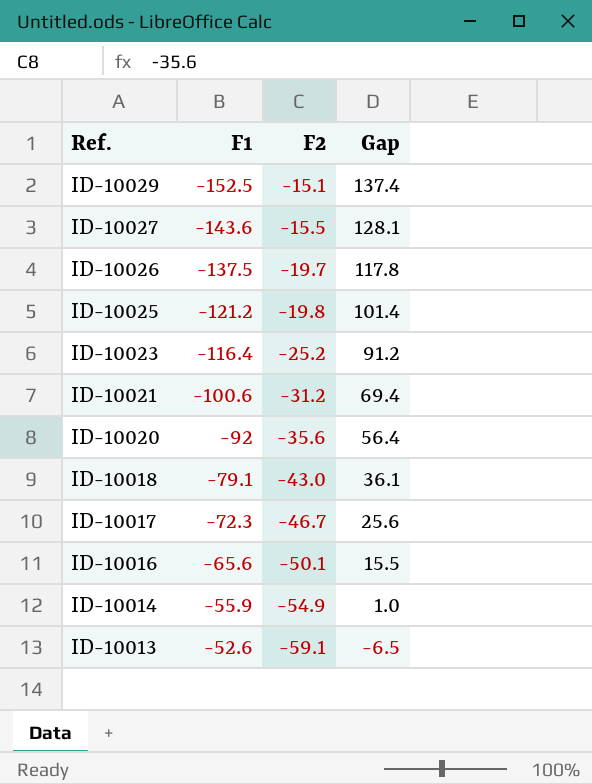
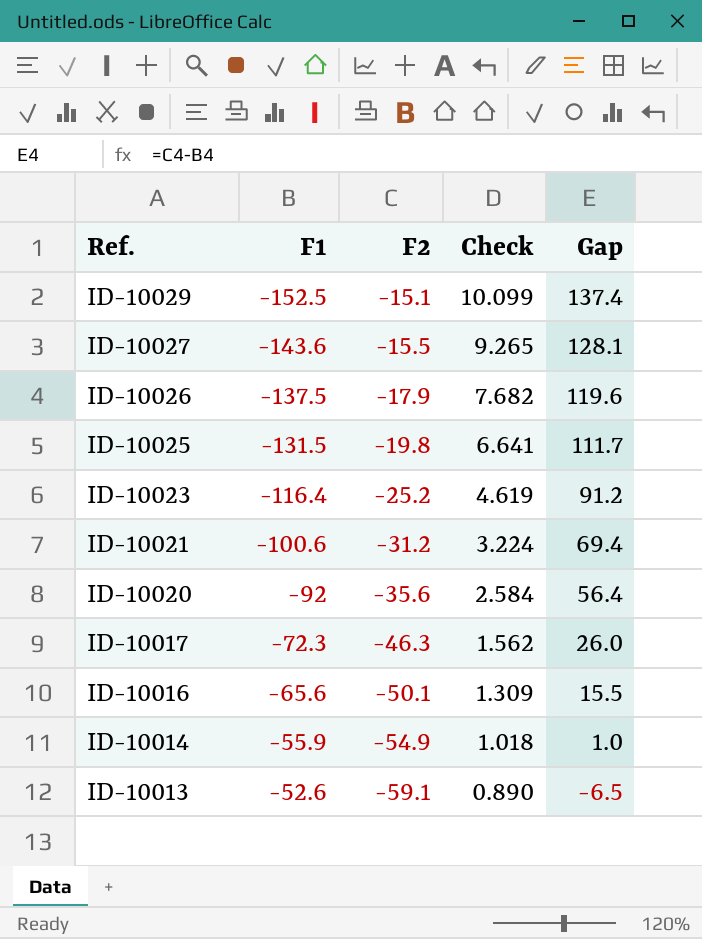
column Check | formula: none -> [F1] / [F2]
row ID-10018: -79.1 | -43.0 | 36.1 -> none
ID-10026 | F2: -19.7 -> -17.9
ID-10026 | Gap: 117.8 -> 119.6
ID-10025 | F1: -121.2 -> -131.5
ID-10025 | Gap: 101.4 -> 111.7
ID-10017 | F2: -46.7 -> -46.3
ID-10017 | Gap: 25.6 -> 26.0

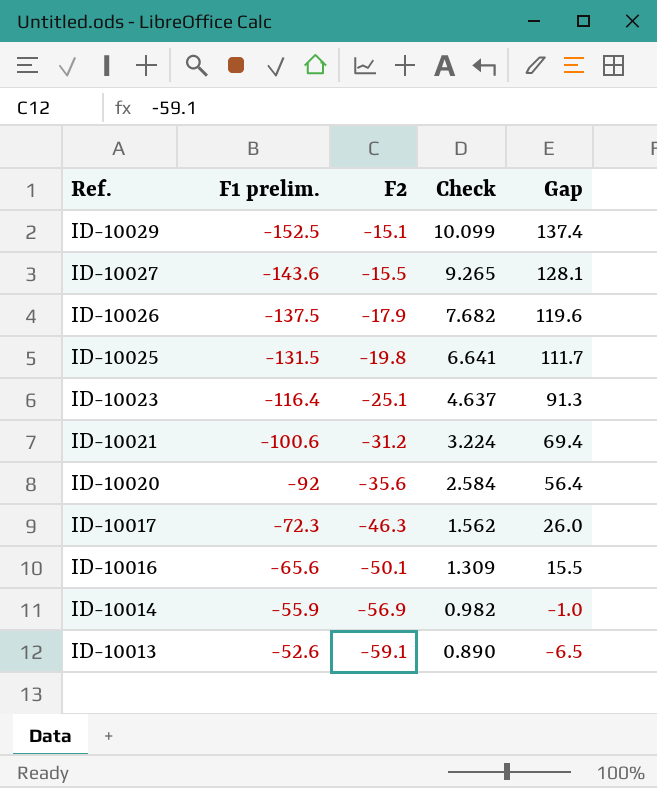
column name: F1 -> F1 prelim.
ID-10023 | F2: -25.2 -> -25.1
ID-10023 | Check: 4.619 -> 4.637
ID-10023 | Gap: 91.2 -> 91.3
ID-10014 | F2: -54.9 -> -56.9
ID-10014 | Check: 1.018 -> 0.982
ID-10014 | Gap: 1.0 -> -1.0

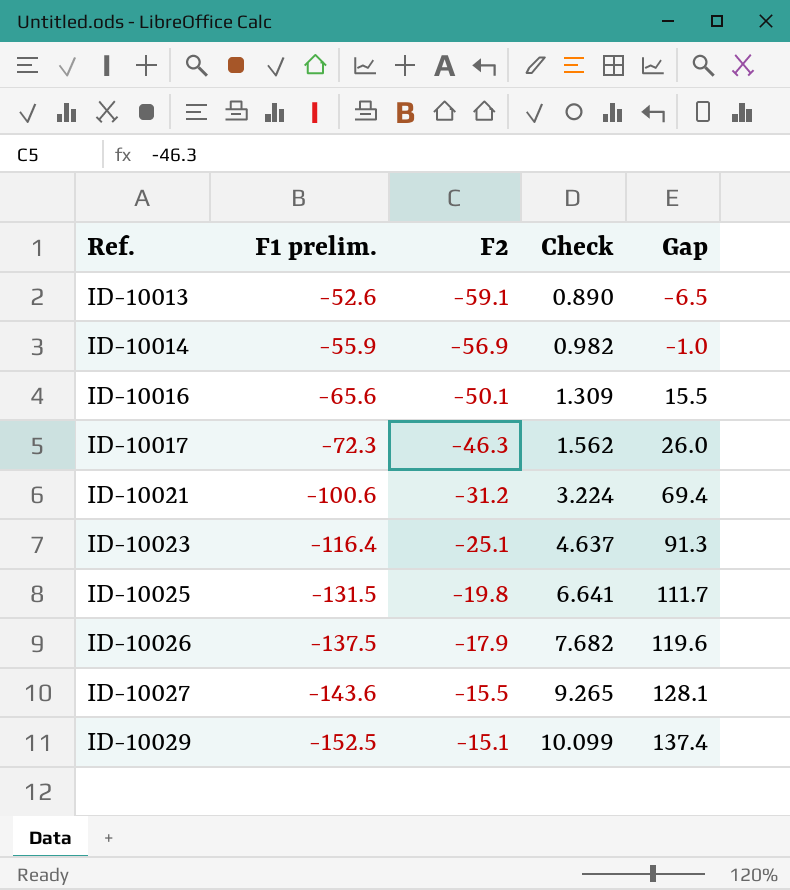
row order: Ref. descending -> Ref. ascending
row ID-10020: -92 | -35.6 | 2.584 | 56.4 -> none

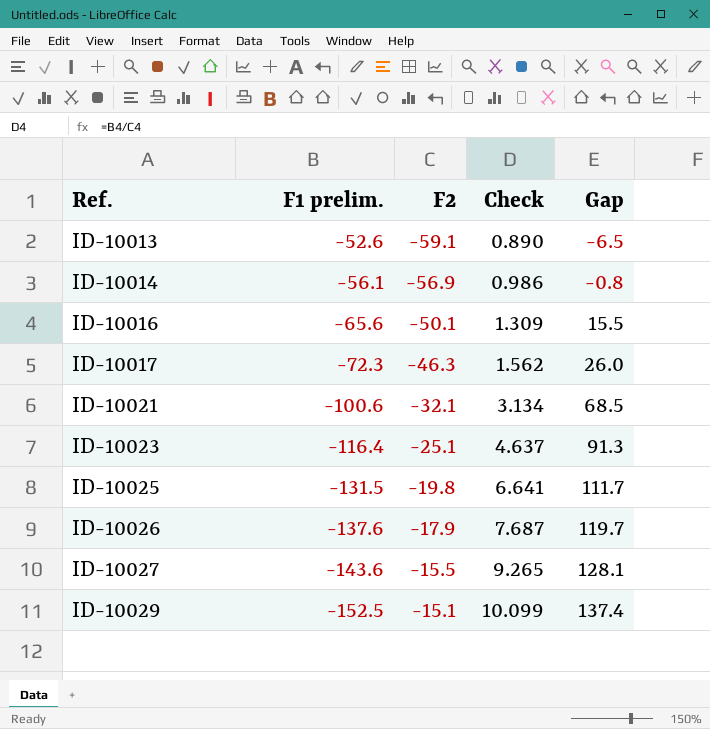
ID-10014 | F1 prelim.: -55.9 -> -56.1
ID-10014 | Check: 0.982 -> 0.986
ID-10014 | Gap: -1.0 -> -0.8
ID-10021 | F2: -31.2 -> -32.1
ID-10021 | Check: 3.224 -> 3.134
ID-10021 | Gap: 69.4 -> 68.5
ID-10026 | F1 prelim.: -137.5 -> -137.6
ID-10026 | Check: 7.682 -> 7.687
ID-10026 | Gap: 119.6 -> 119.7

